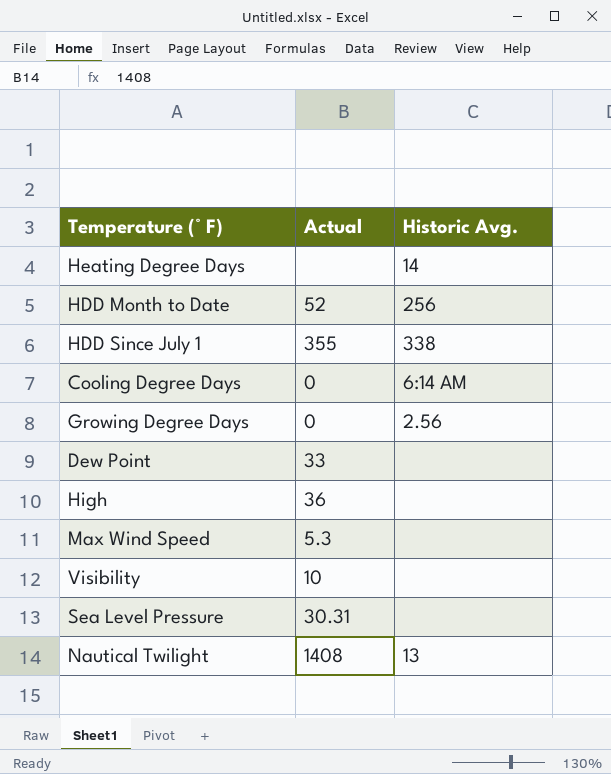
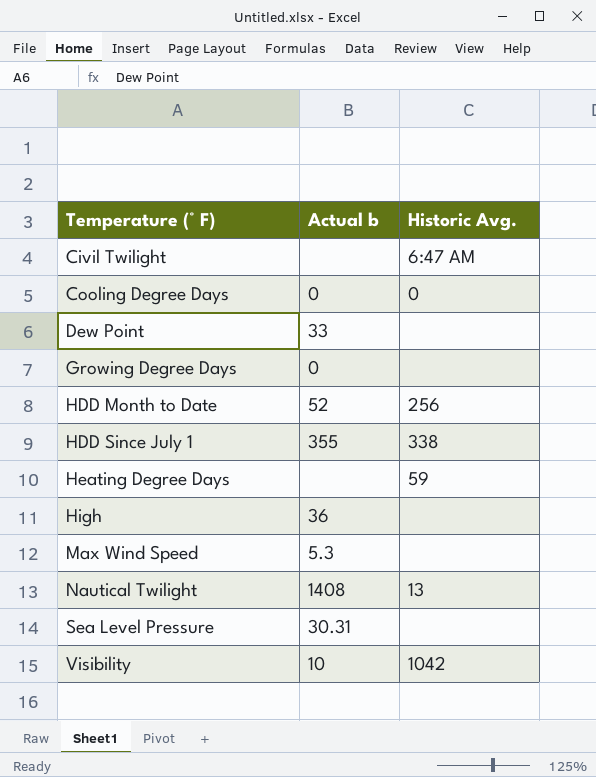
row order: none -> Temperature (° F) ascending
column name: Actual -> Actual b
row Civil Twilight: none -> none | 6:47 AM
Cooling Degree Days | Historic Avg.: 6:14 AM -> 0
Growing Degree Days | Historic Avg.: 2.56 -> none
Heating Degree Days | Historic Avg.: 14 -> 59
Visibility | Historic Avg.: none -> 1042

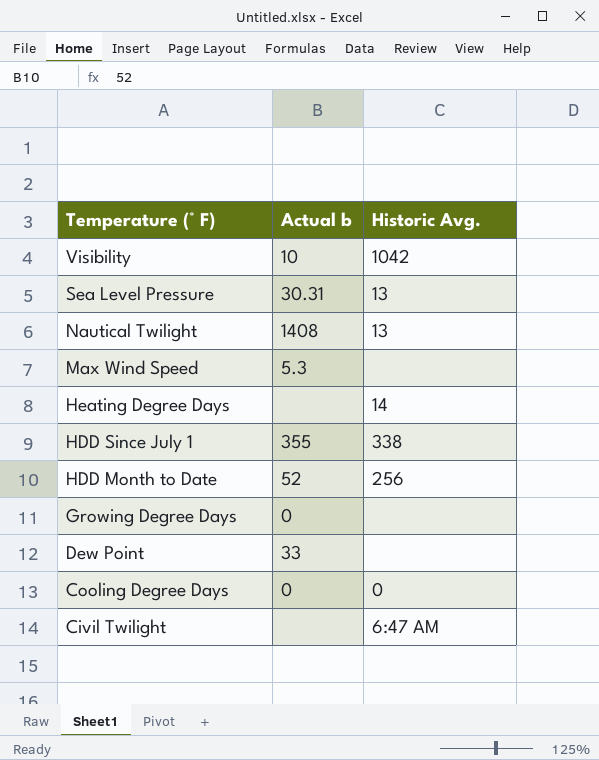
row order: Temperature (° F) ascending -> Temperature (° F) descending
row High: 36 | none -> none
Sea Level Pressure | Historic Avg.: none -> 13
Heating Degree Days | Historic Avg.: 59 -> 14

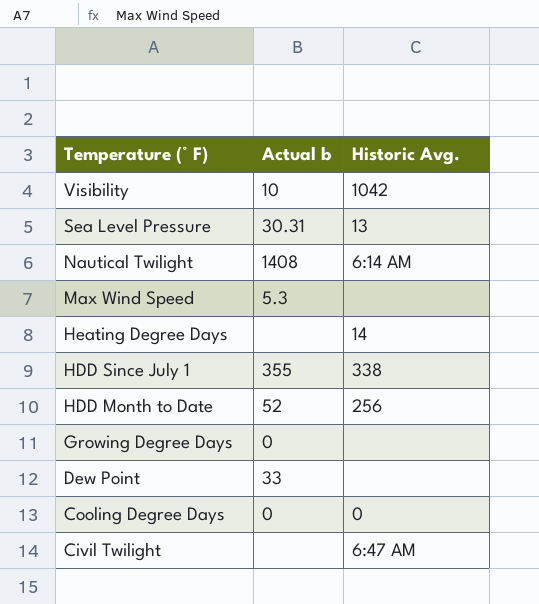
Nautical Twilight | Historic Avg.: 13 -> 6:14 AM

